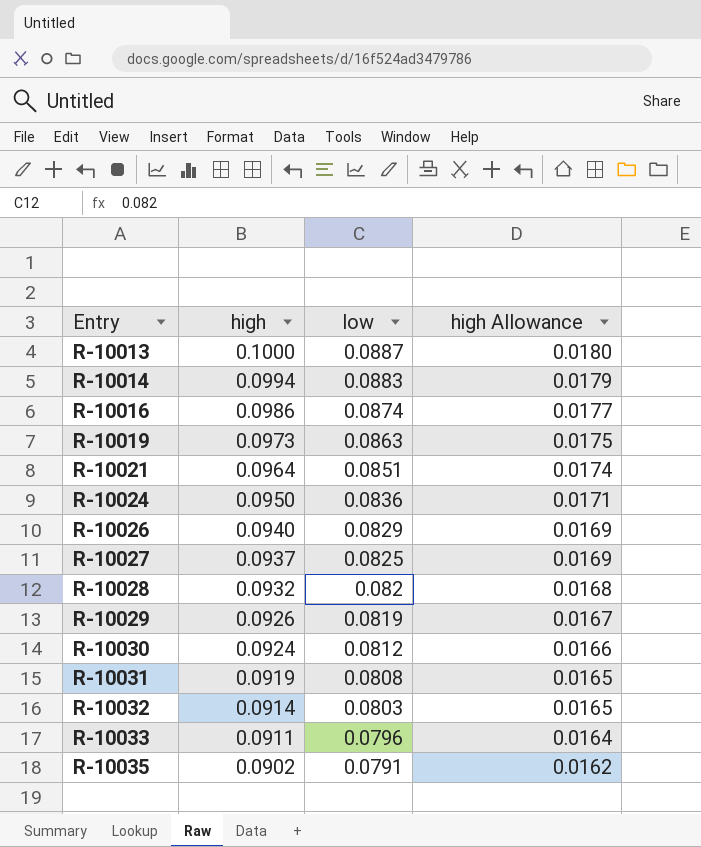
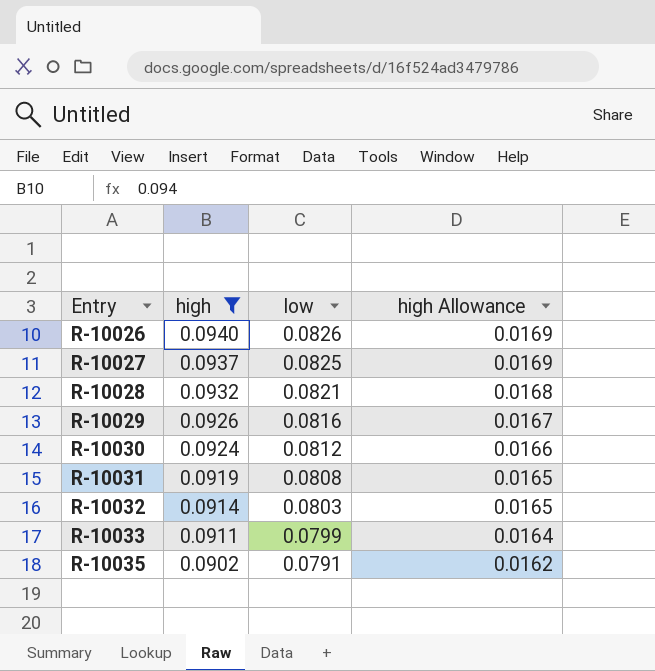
filter: none -> high <= 0.0940
R-10026 | low: 0.0829 -> 0.0826
R-10028 | low: 0.082 -> 0.0821
R-10029 | low: 0.0819 -> 0.0816
R-10033 | low: 0.0796 -> 0.0799

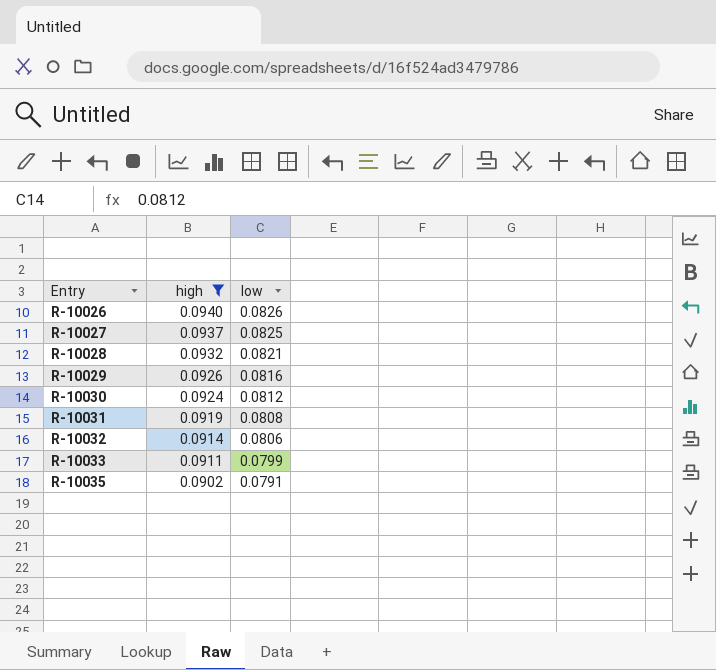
column high Allowance | formula: [high] * 0.18 -> none
R-10032 | low: 0.0803 -> 0.0806

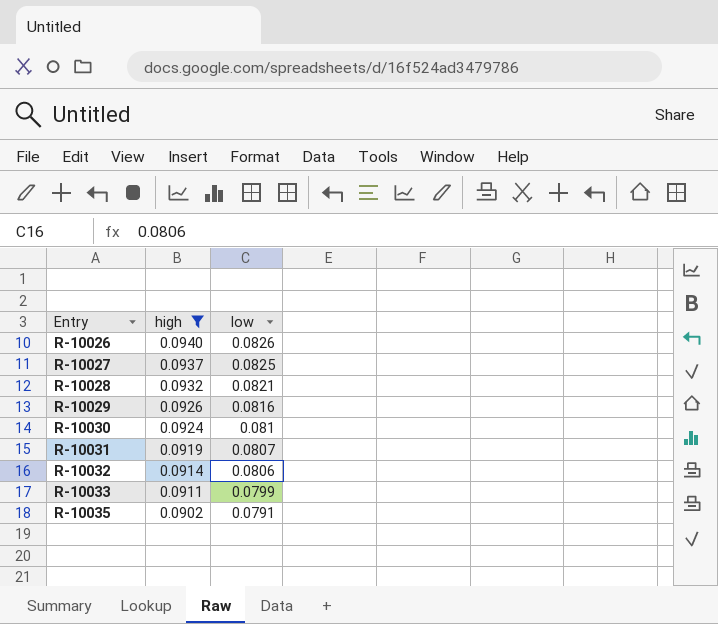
R-10030 | low: 0.0812 -> 0.081
R-10031 | low: 0.0808 -> 0.0807

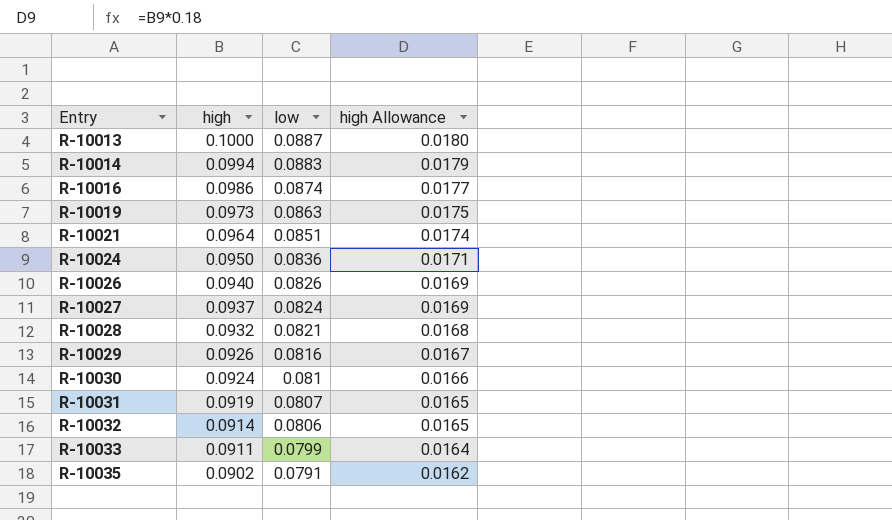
filter: high <= 0.0940 -> none
column high Allowance | formula: none -> [high] * 0.18
R-10027 | low: 0.0825 -> 0.0824

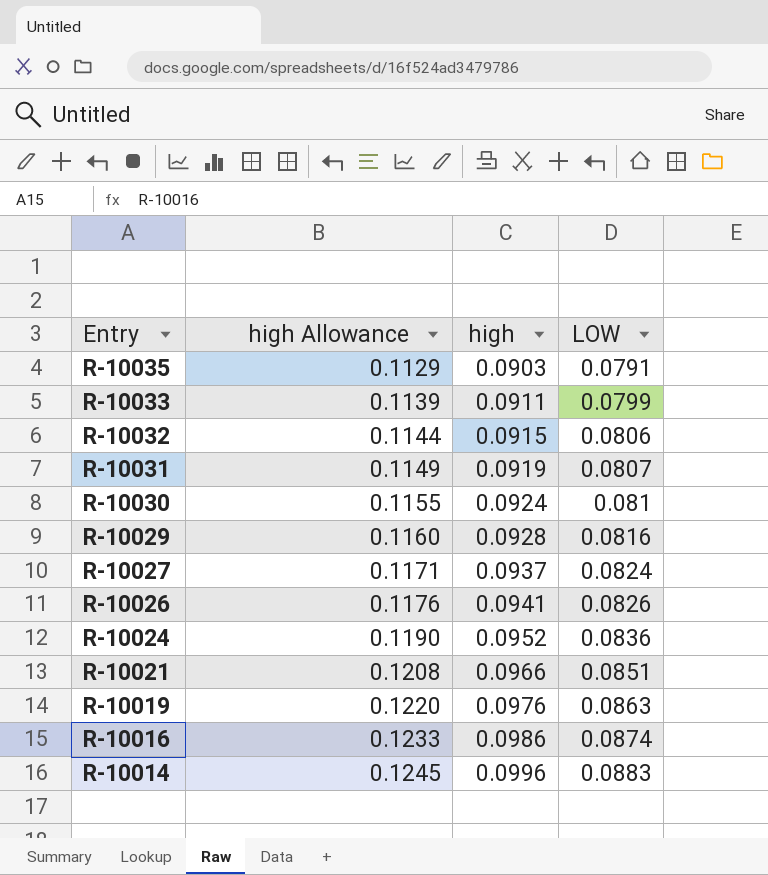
row order: Entry ascending -> Entry descending
column high Allowance | formula: [high] * 0.18 -> [high] * 1.25
column high Allowance | position: 4 -> 2
column name: low -> LOW
row R-10013: 0.1000 | 0.0887 | 0.0180 -> none
row R-10028: 0.0932 | 0.0821 | 0.0168 -> none
R-10035 | high: 0.0902 -> 0.0903
R-10032 | high: 0.0914 -> 0.0915
R-10029 | high: 0.0926 -> 0.0928
R-10026 | high: 0.0940 -> 0.0941
R-10024 | high: 0.0950 -> 0.0952
R-10021 | high: 0.0964 -> 0.0966
R-10019 | high: 0.0973 -> 0.0976
R-10014 | high: 0.0994 -> 0.0996

